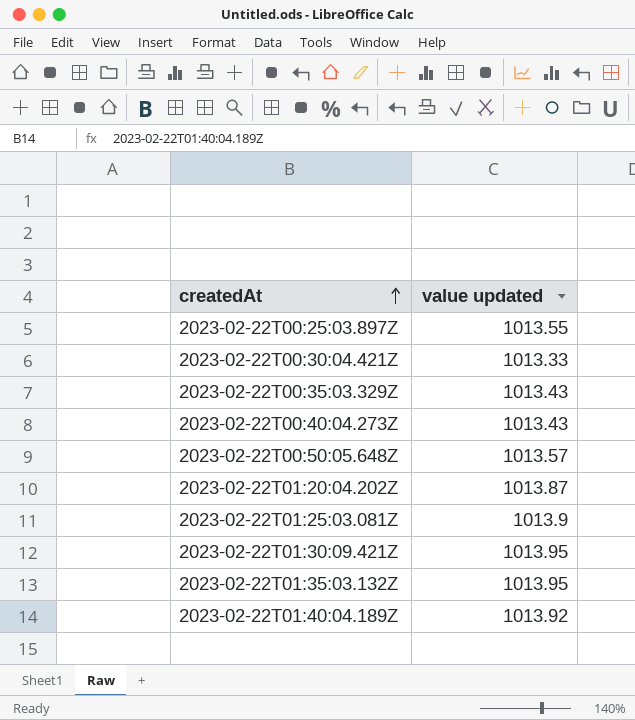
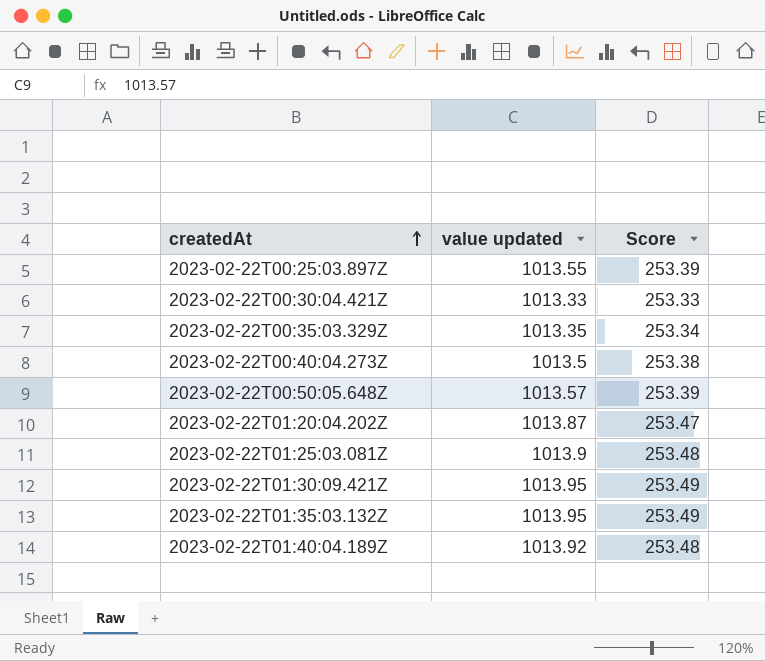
column Score | formula: none -> [value updated] * 0.25
2023-02-22T00:35:03.329Z | value updated: 1013.43 -> 1013.35
2023-02-22T00:40:04.273Z | value updated: 1013.43 -> 1013.5

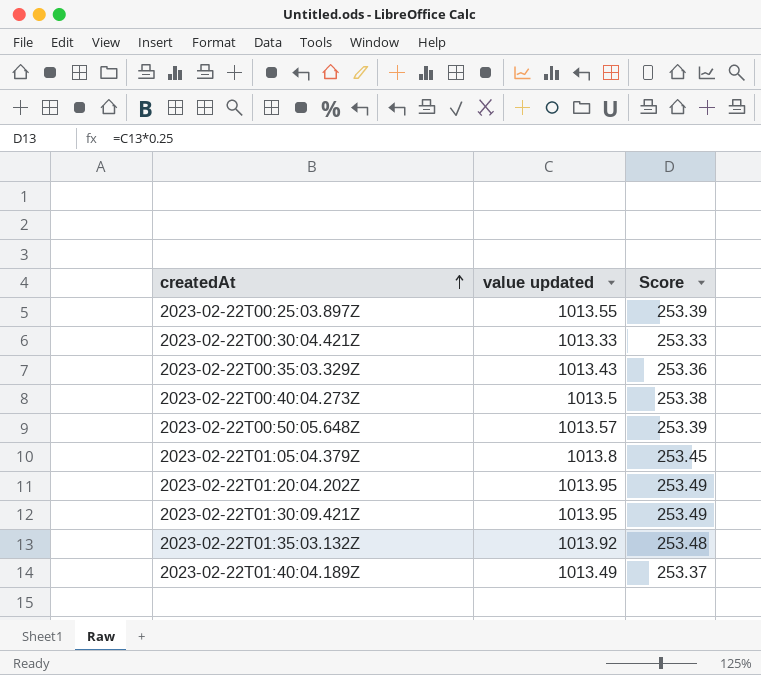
row 2023-02-22T01:25:03.081Z: 1013.9 | 253.48 -> none
2023-02-22T00:35:03.329Z | value updated: 1013.35 -> 1013.43
2023-02-22T00:35:03.329Z | Score: 253.34 -> 253.36
row 2023-02-22T01:05:04.379Z: none -> 1013.8 | 253.45
2023-02-22T01:20:04.202Z | value updated: 1013.87 -> 1013.95
2023-02-22T01:20:04.202Z | Score: 253.47 -> 253.49
2023-02-22T01:35:03.132Z | value updated: 1013.95 -> 1013.92
2023-02-22T01:35:03.132Z | Score: 253.49 -> 253.48
2023-02-22T01:40:04.189Z | value updated: 1013.92 -> 1013.49
2023-02-22T01:40:04.189Z | Score: 253.48 -> 253.37

